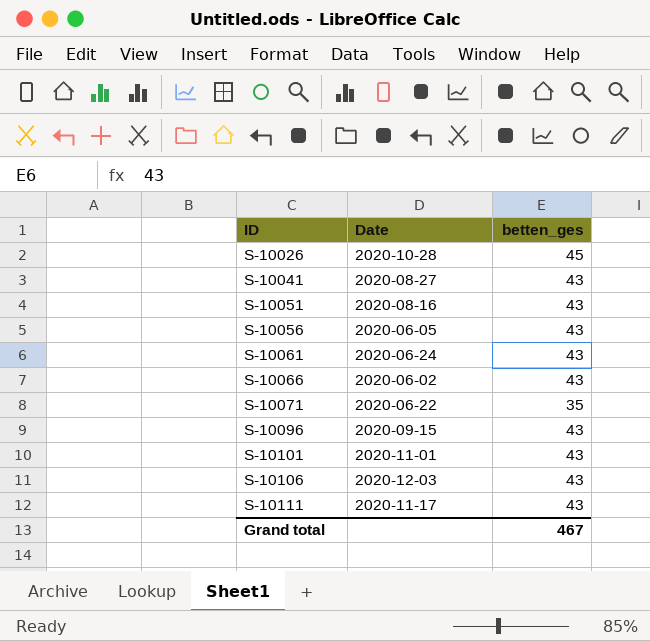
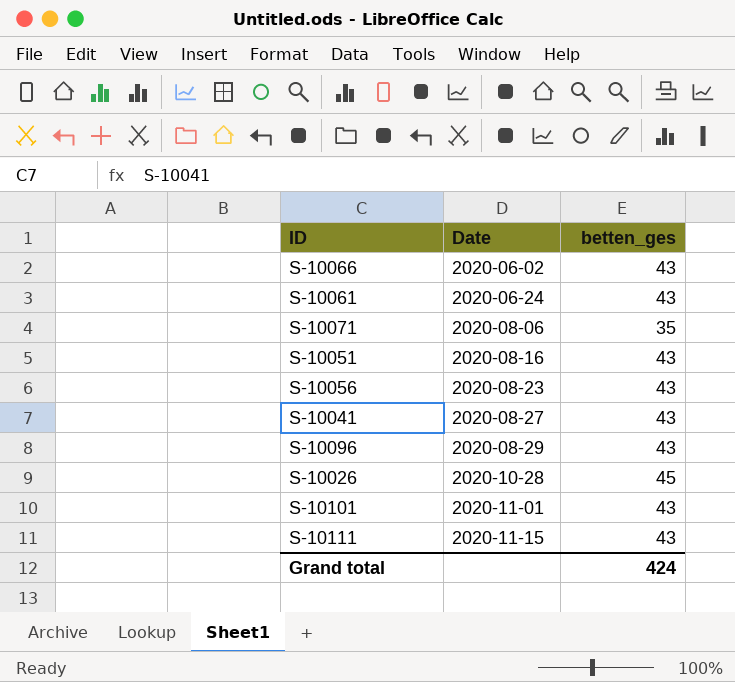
row order: ID ascending -> Date ascending
row S-10106: 2020-12-03 | 43 -> none
S-10071 | Date: 2020-06-22 -> 2020-08-06
S-10056 | Date: 2020-06-05 -> 2020-08-23
S-10096 | Date: 2020-09-15 -> 2020-08-29
S-10111 | Date: 2020-11-17 -> 2020-11-15
Grand total | betten_ges: 467 -> 424

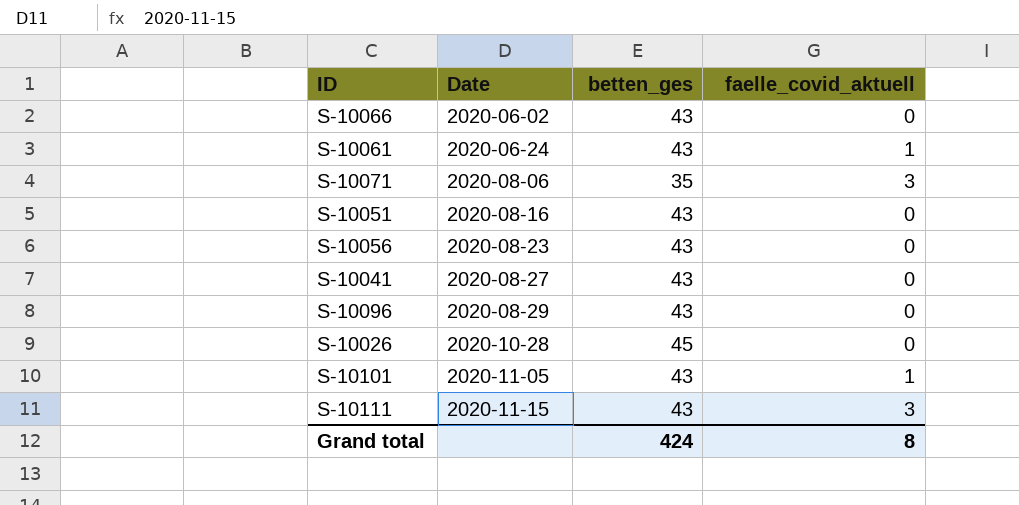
column faelle_covid_aktuell | position: none -> 4
S-10101 | Date: 2020-11-01 -> 2020-11-05

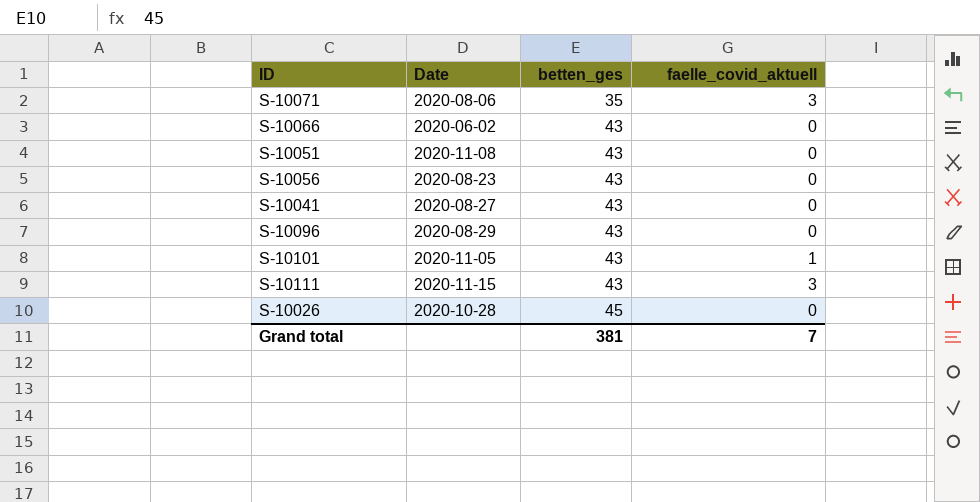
row order: Date ascending -> betten_ges ascending
row S-10061: 2020-06-24 | 43 | 1 -> none
S-10051 | Date: 2020-08-16 -> 2020-11-08
Grand total | betten_ges: 424 -> 381
Grand total | faelle_covid_aktuell: 8 -> 7

